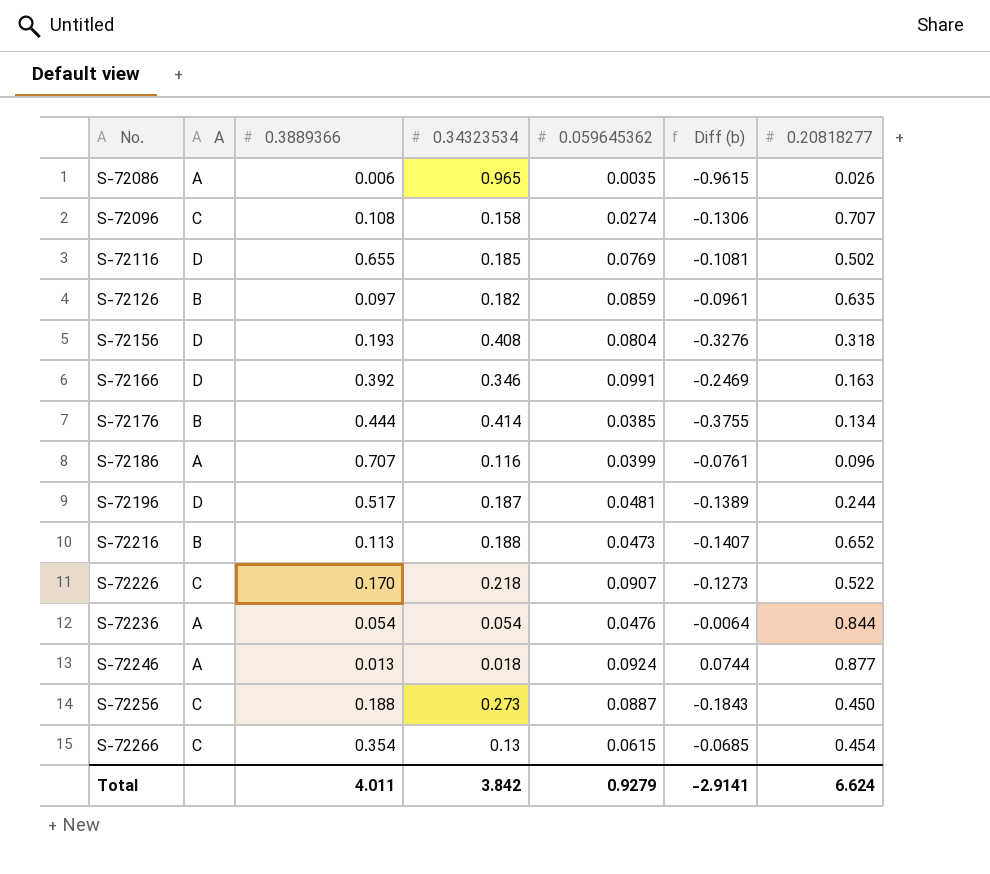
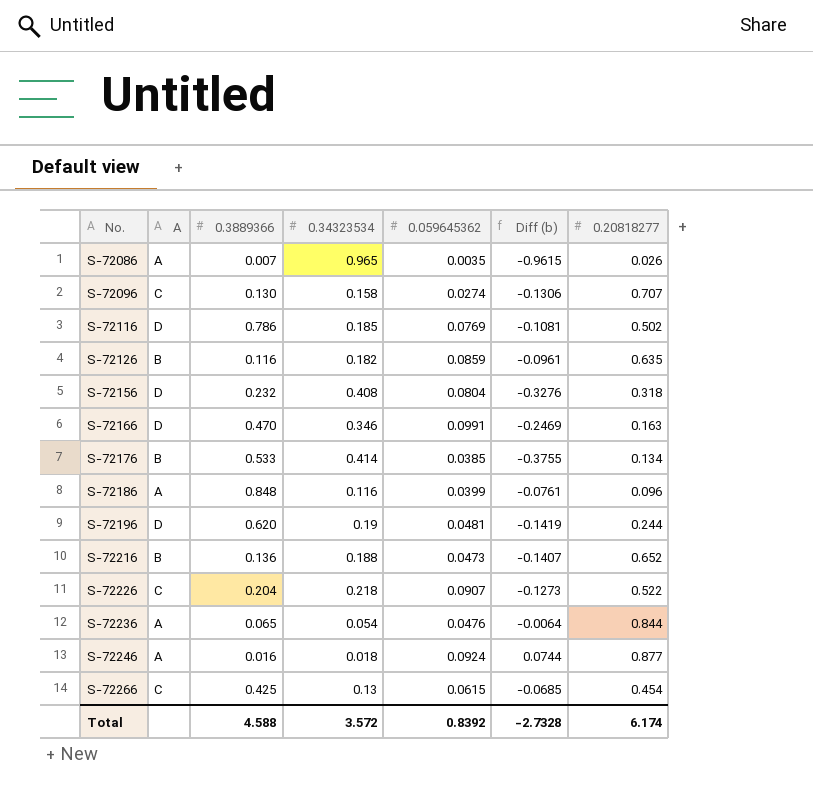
row S-72256: C | 0.188 | 0.273 | 0.0887 | -0.1843 | 0.450 -> none
S-72086 | 0.3889366: 0.006 -> 0.007
S-72096 | 0.3889366: 0.108 -> 0.130
S-72116 | 0.3889366: 0.655 -> 0.786
S-72126 | 0.3889366: 0.097 -> 0.116
S-72156 | 0.3889366: 0.193 -> 0.232
S-72166 | 0.3889366: 0.392 -> 0.470
S-72176 | 0.3889366: 0.444 -> 0.533
S-72186 | 0.3889366: 0.707 -> 0.848
S-72196 | 0.3889366: 0.517 -> 0.620
S-72196 | 0.34323534: 0.187 -> 0.19
S-72196 | Diff (b): -0.1389 -> -0.1419
S-72216 | 0.3889366: 0.113 -> 0.136
S-72226 | 0.3889366: 0.170 -> 0.204
S-72236 | 0.3889366: 0.054 -> 0.065
S-72246 | 0.3889366: 0.013 -> 0.016
S-72266 | 0.3889366: 0.354 -> 0.425
Total | 0.3889366: 4.011 -> 4.588
Total | 0.34323534: 3.842 -> 3.572
Total | 0.059645362: 0.9279 -> 0.8392
Total | Diff (b): -2.9141 -> -2.7328
Total | 0.20818277: 6.624 -> 6.174

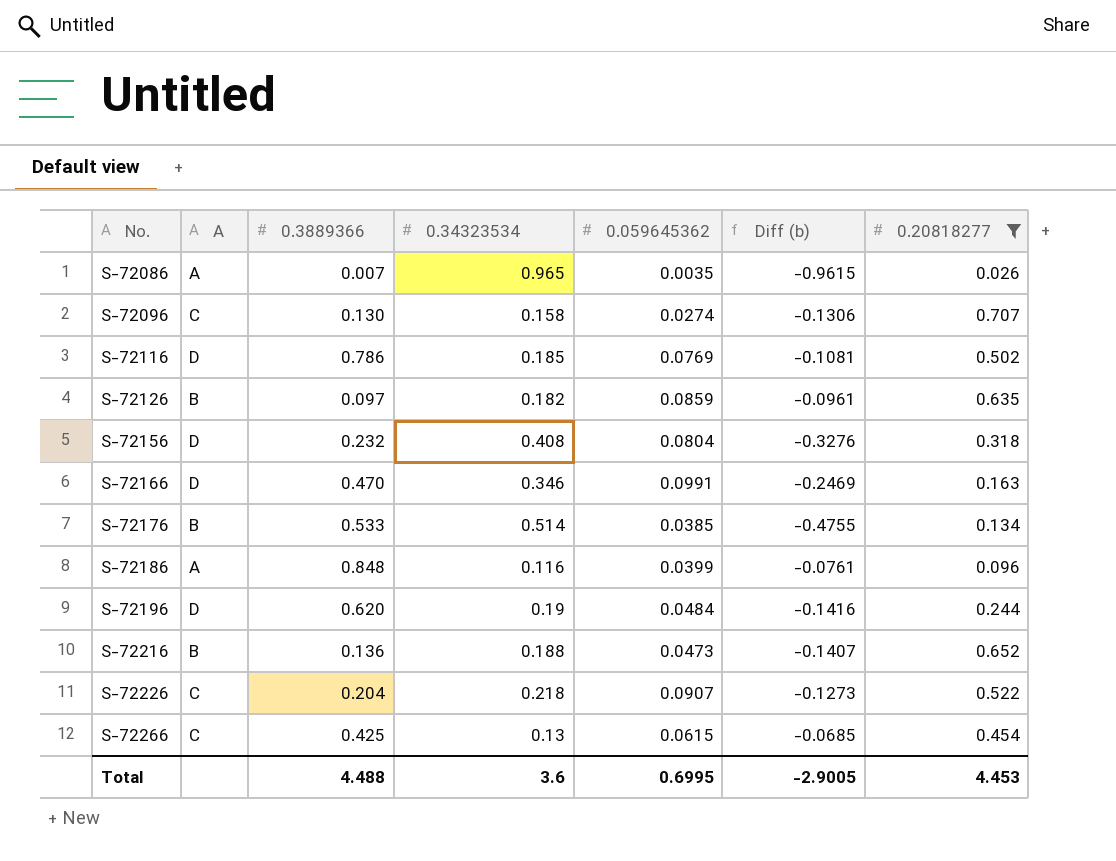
filter: none -> 0.20818277 <= 0.707
S-72126 | 0.3889366: 0.116 -> 0.097
S-72176 | 0.34323534: 0.414 -> 0.514
S-72176 | Diff (b): -0.3755 -> -0.4755
S-72196 | 0.059645362: 0.0481 -> 0.0484
S-72196 | Diff (b): -0.1419 -> -0.1416
Total | 0.3889366: 4.588 -> 4.488
Total | 0.34323534: 3.572 -> 3.6
Total | 0.059645362: 0.8392 -> 0.6995
Total | Diff (b): -2.7328 -> -2.9005
Total | 0.20818277: 6.174 -> 4.453

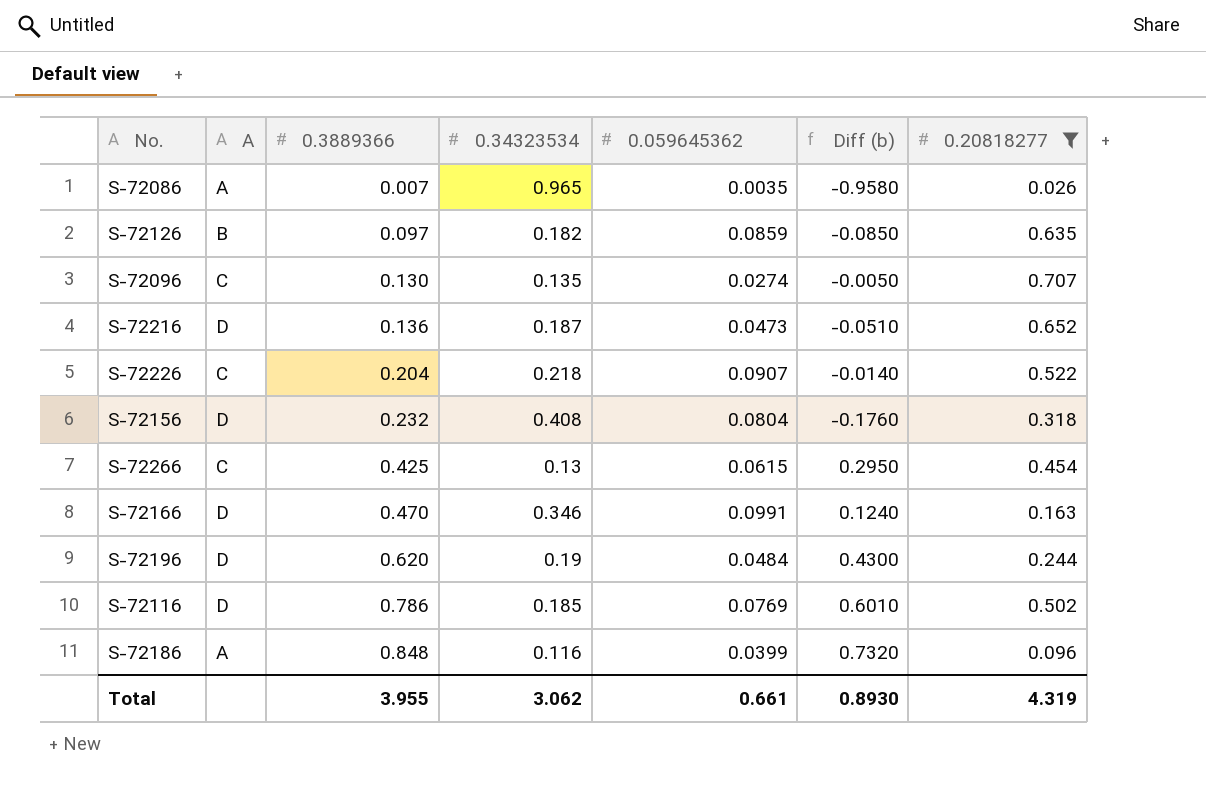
row order: No. ascending -> 0.3889366 ascending
column Diff (b) | formula: [0.059645362] - [0.34323534] -> [0.3889366] - [0.34323534]
row S-72176: B | 0.533 | 0.514 | 0.0385 | -0.4755 | 0.134 -> none
S-72096 | 0.34323534: 0.158 -> 0.135
S-72216 | A: B -> D
S-72216 | 0.34323534: 0.188 -> 0.187
Total | 0.3889366: 4.488 -> 3.955
Total | 0.34323534: 3.6 -> 3.062
Total | 0.059645362: 0.6995 -> 0.661
Total | Diff (b): -2.9005 -> 0.8930
Total | 0.20818277: 4.453 -> 4.319

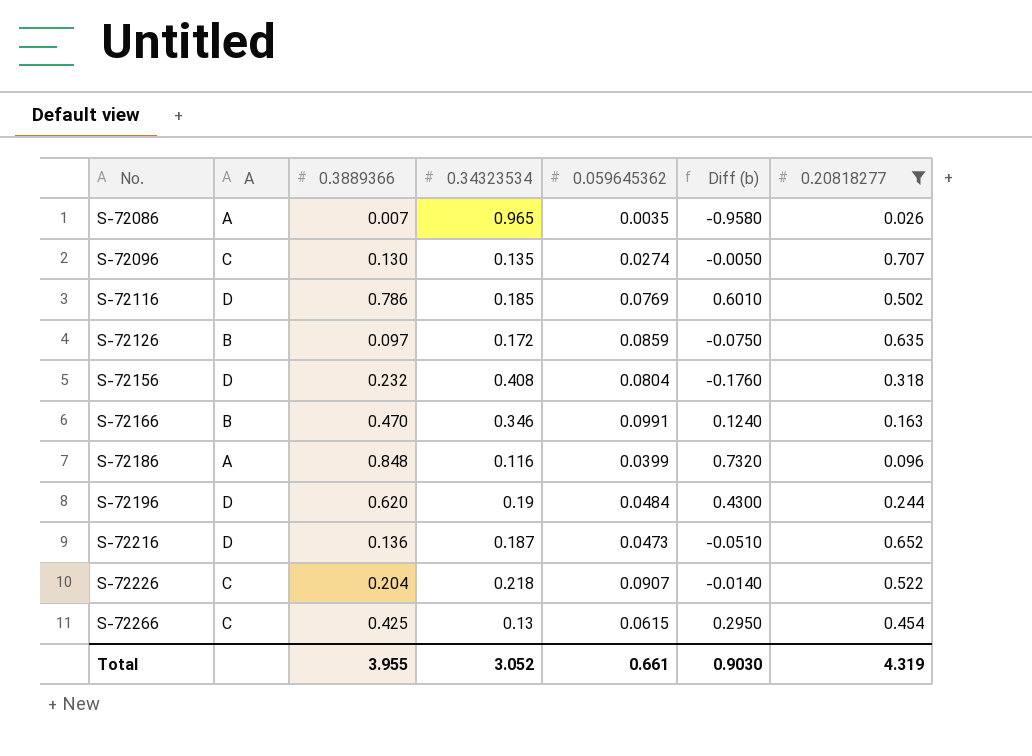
row order: 0.3889366 ascending -> No. ascending
S-72126 | 0.34323534: 0.182 -> 0.172
S-72126 | Diff (b): -0.0850 -> -0.0750
S-72166 | A: D -> B
Total | 0.34323534: 3.062 -> 3.052
Total | Diff (b): 0.8930 -> 0.9030

